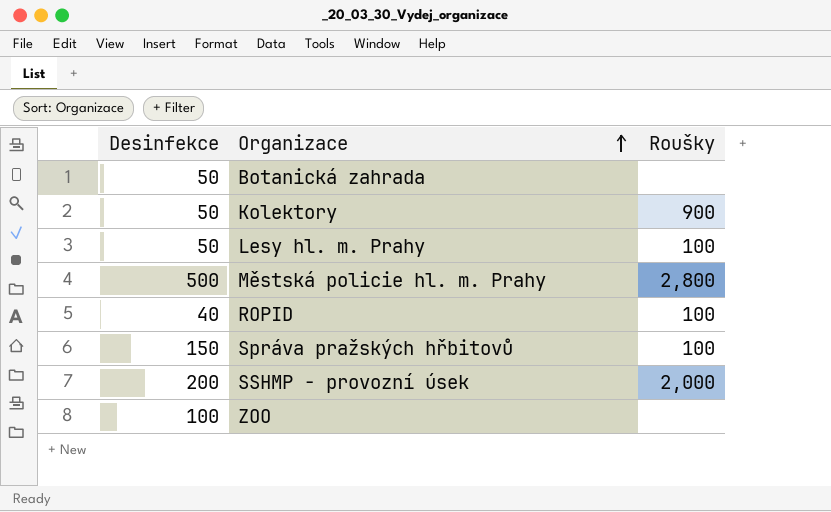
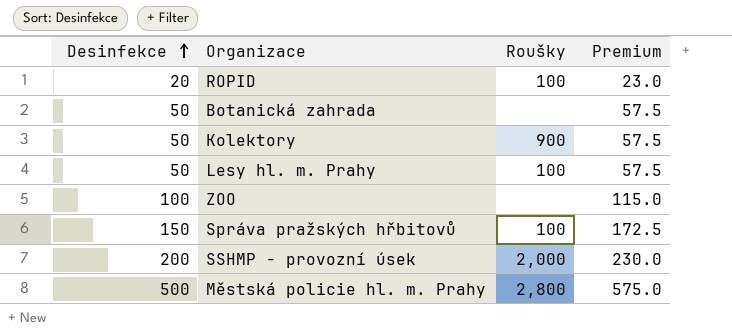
row order: Organizace ascending -> Desinfekce ascending
column Premium | formula: none -> [Desinfekce] * 1.15
ROPID | Desinfekce: 40 -> 20

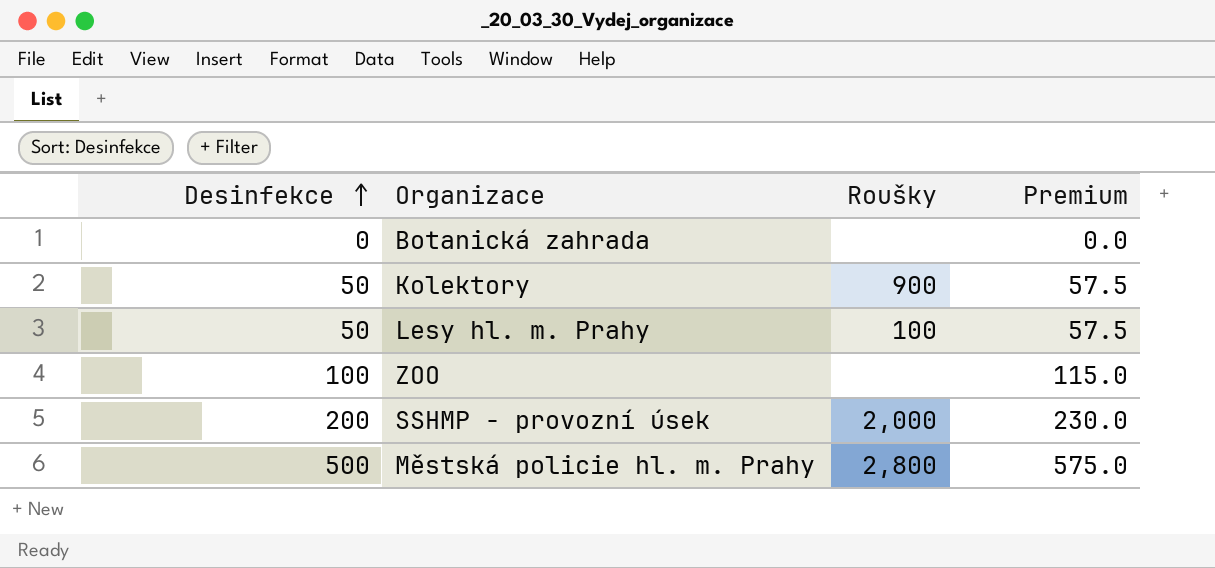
row ROPID: 20 | 100 | 23.0 -> none
row Správa pražských hřbitovů: 150 | 100 | 172.5 -> none
Botanická zahrada | Desinfekce: 50 -> 0
Botanická zahrada | Premium: 57.5 -> 0.0

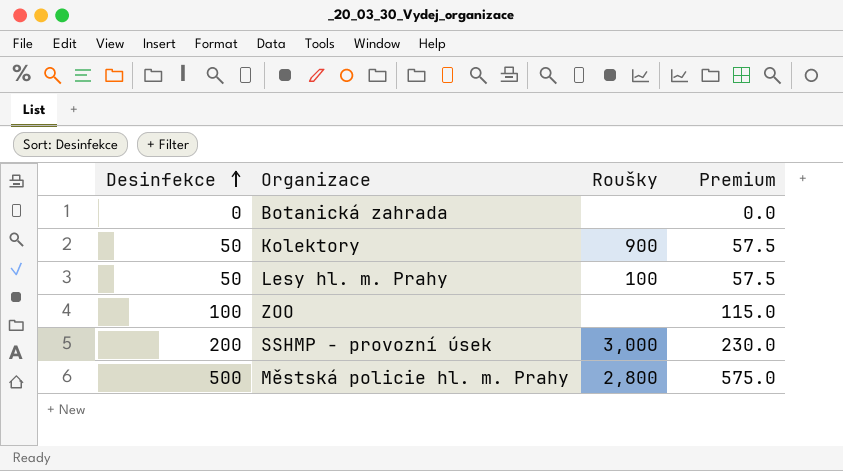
SSHMP - provozní úsek | Roušky: 2,000 -> 3,000

